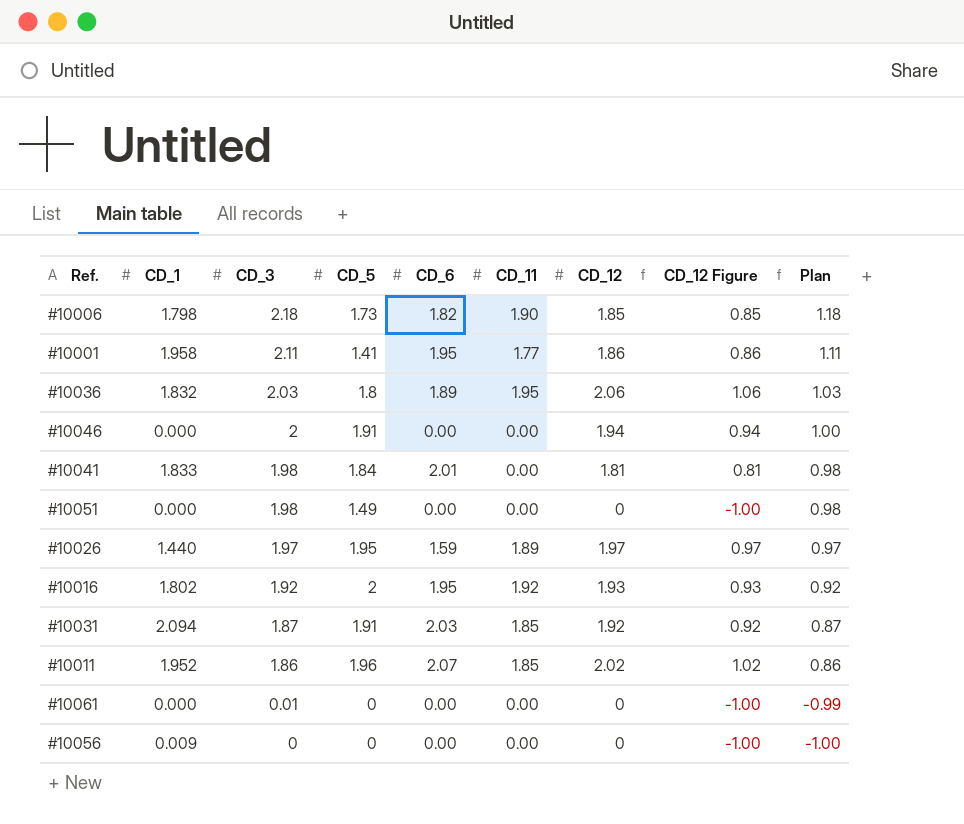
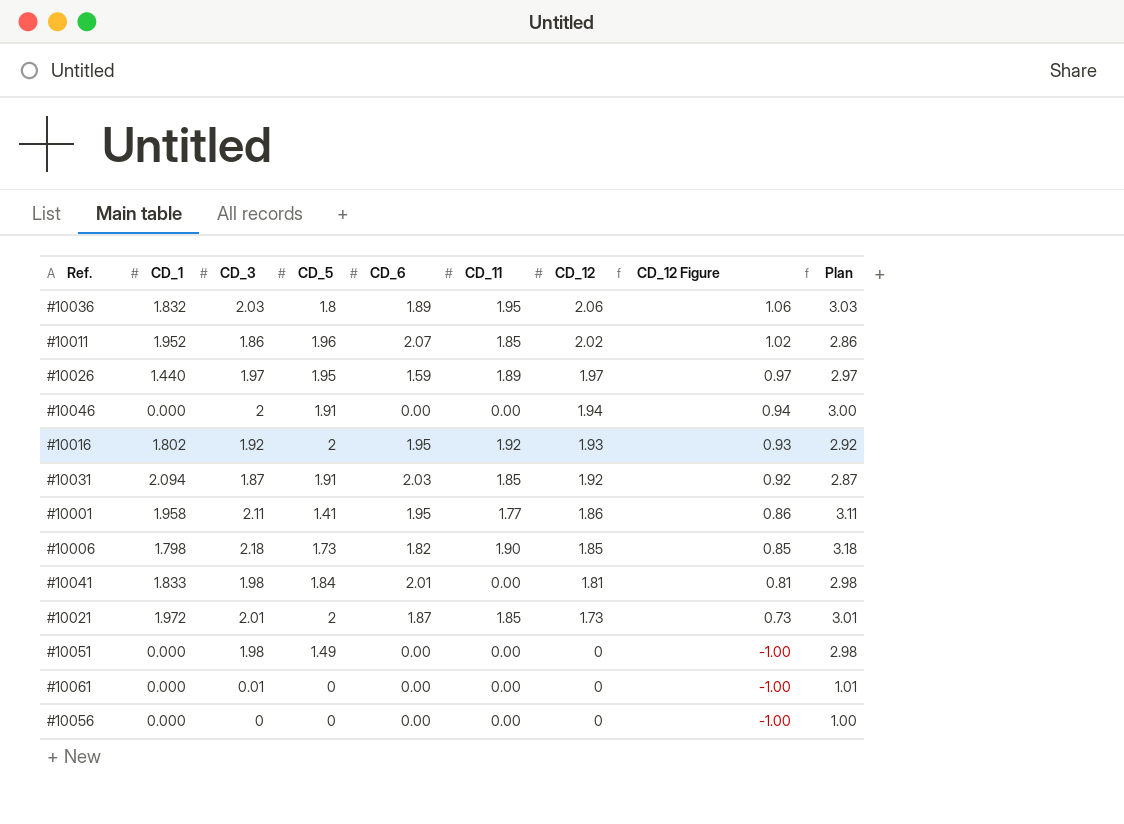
row order: CD_3 descending -> CD_12 descending
column Plan | formula: [CD_3] - 1 -> [CD_3] + 1
row #10021: none -> 1.972 | 2.01 | 2 | 1.87 | 1.85 | 1.73 | 0.73 | 3.01
#10056 | CD_1: 0.009 -> 0.000

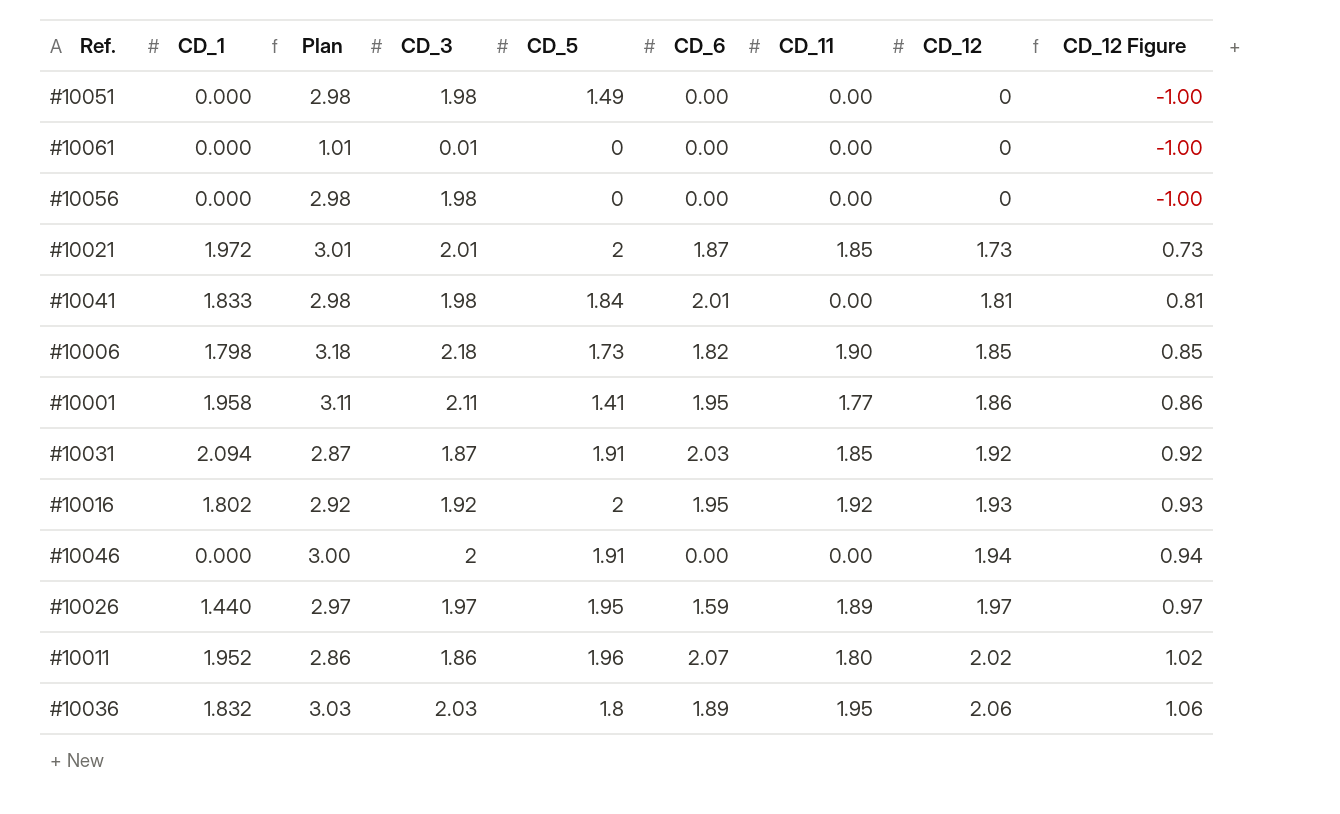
row order: CD_12 descending -> CD_12 ascending
column Plan | position: 9 -> 3
#10056 | Plan: 1.00 -> 2.98
#10056 | CD_3: 0 -> 1.98
#10011 | CD_11: 1.85 -> 1.80

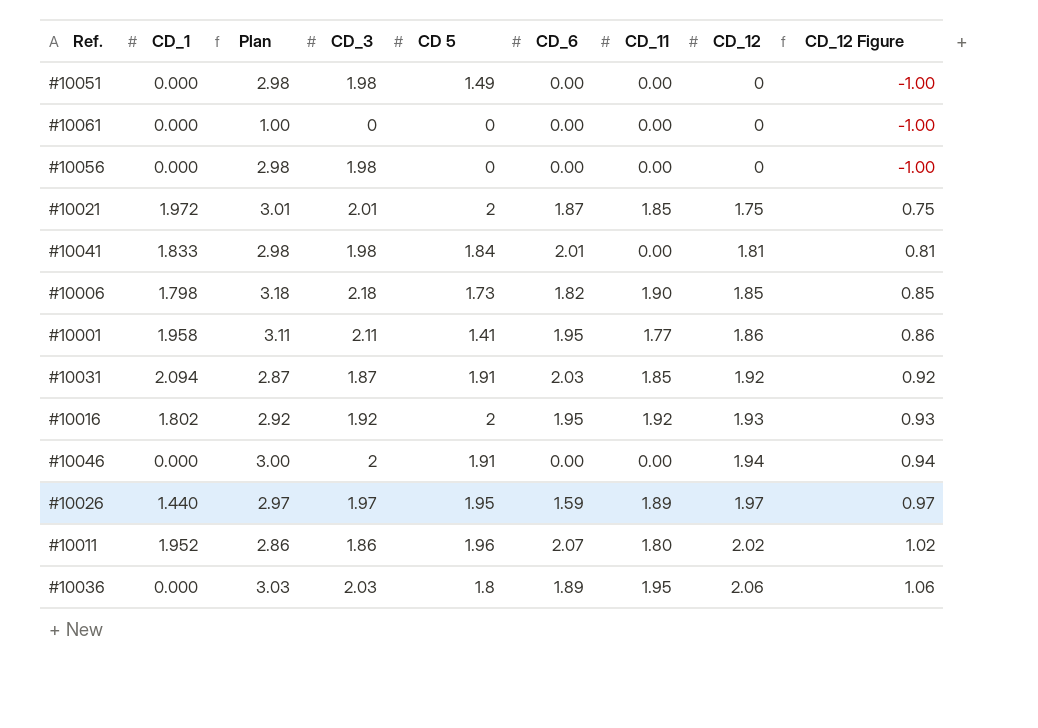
column name: CD_5 -> CD 5
#10061 | Plan: 1.01 -> 1.00
#10061 | CD_3: 0.01 -> 0
#10021 | CD_12: 1.73 -> 1.75
#10021 | CD_12 Figure: 0.73 -> 0.75
#10036 | CD_1: 1.832 -> 0.000

